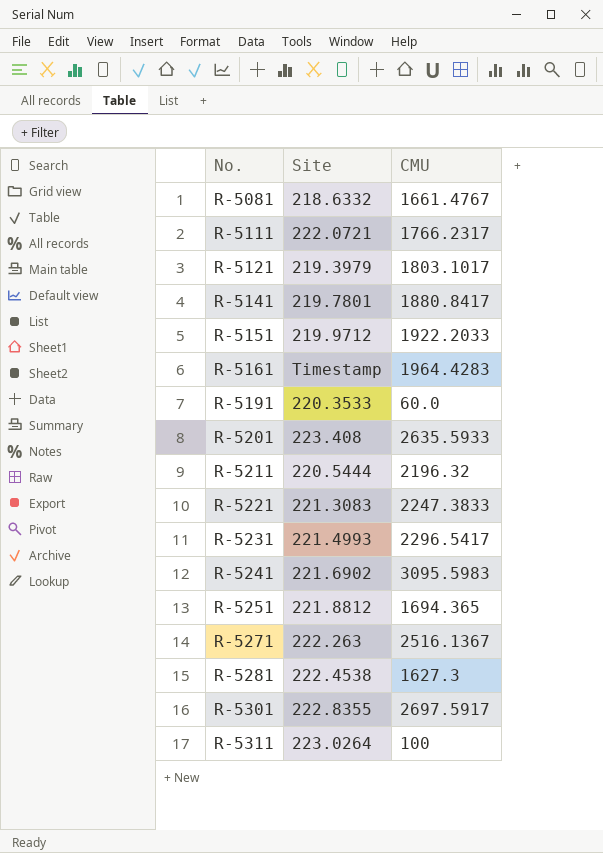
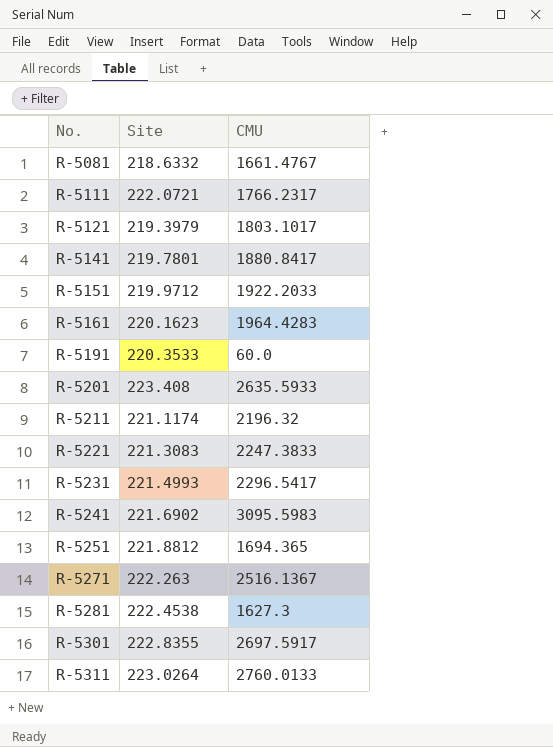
R-5161 | Site: Timestamp -> 220.1623
R-5211 | Site: 220.5444 -> 221.1174
R-5311 | CMU: 100 -> 2760.0133

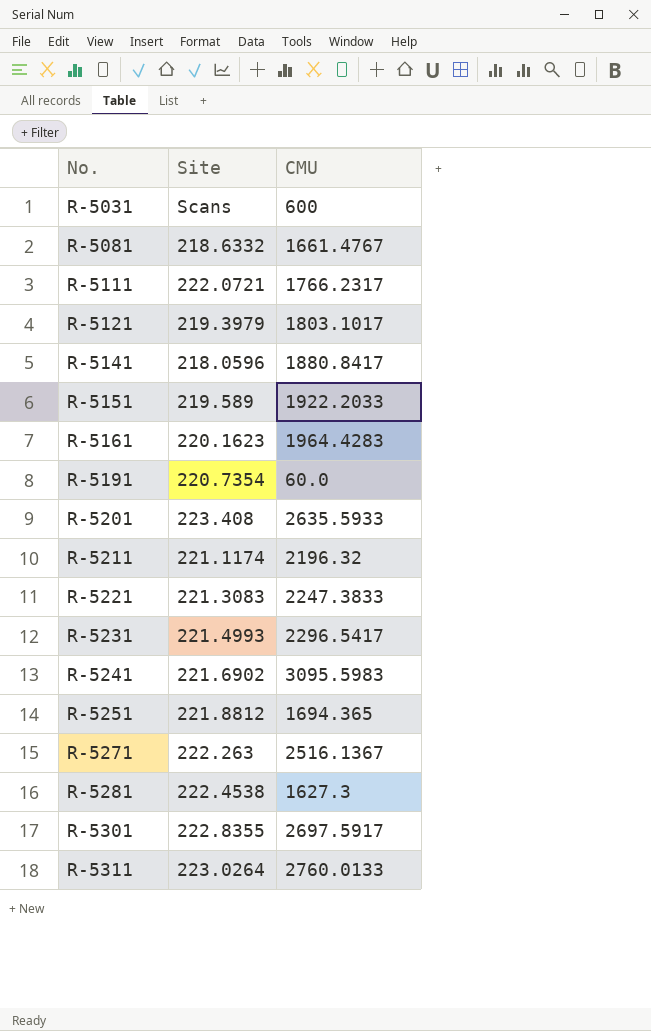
row R-5031: none -> Scans | 600
R-5141 | Site: 219.7801 -> 218.0596
R-5151 | Site: 219.9712 -> 219.589
R-5191 | Site: 220.3533 -> 220.7354

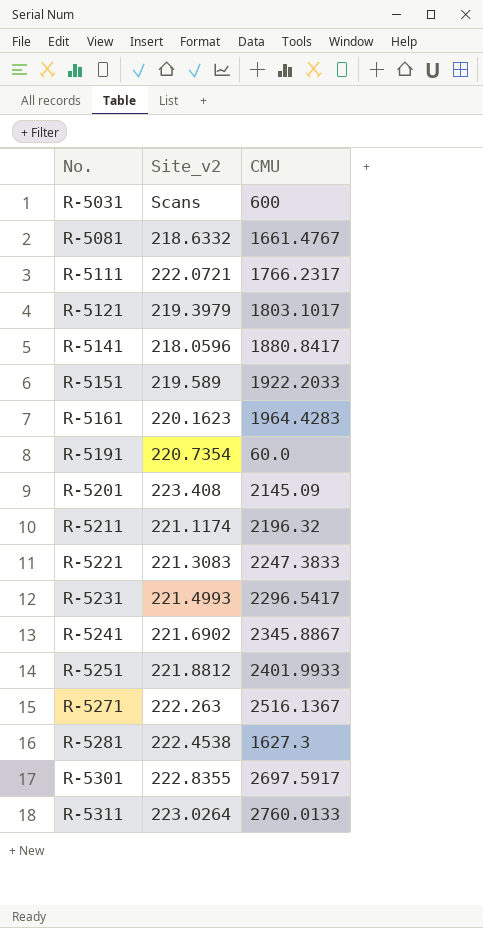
column name: Site -> Site_v2
R-5201 | CMU: 2635.5933 -> 2145.09
R-5241 | CMU: 3095.5983 -> 2345.8867
R-5251 | CMU: 1694.365 -> 2401.9933

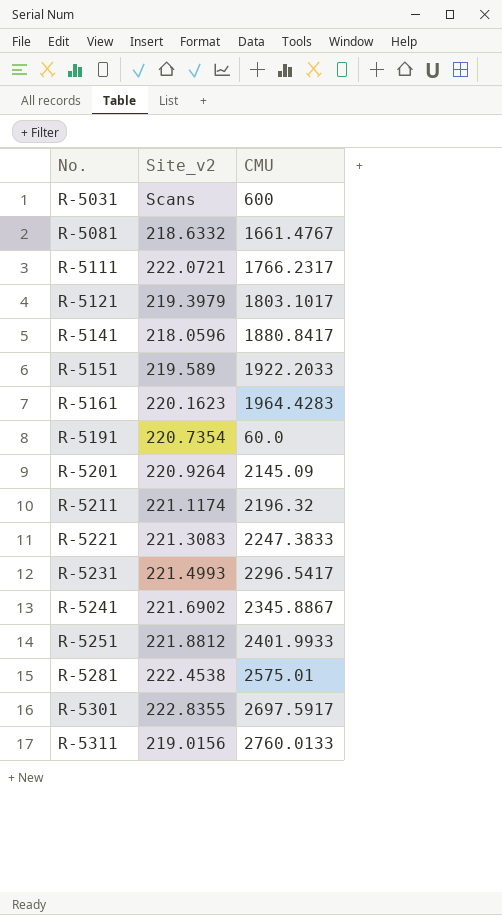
row R-5271: 222.263 | 2516.1367 -> none
R-5201 | Site_v2: 223.408 -> 220.9264
R-5281 | CMU: 1627.3 -> 2575.01
R-5311 | Site_v2: 223.0264 -> 219.0156

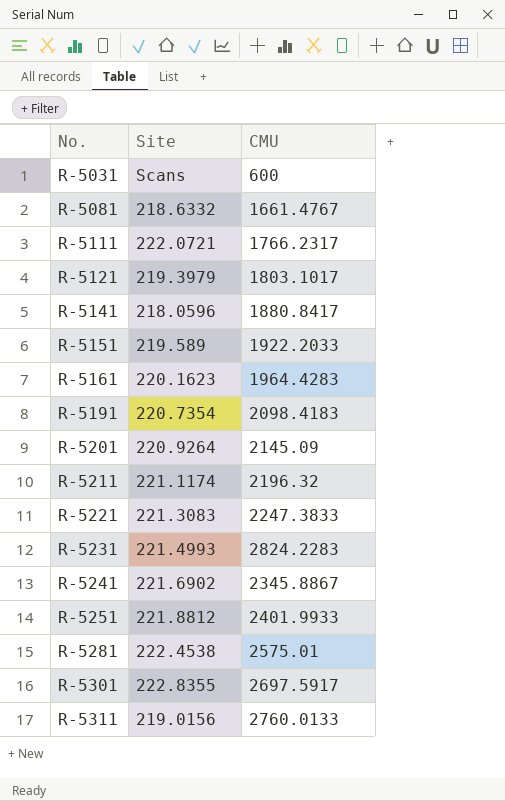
column name: Site_v2 -> Site
R-5191 | CMU: 60.0 -> 2098.4183
R-5231 | CMU: 2296.5417 -> 2824.2283

